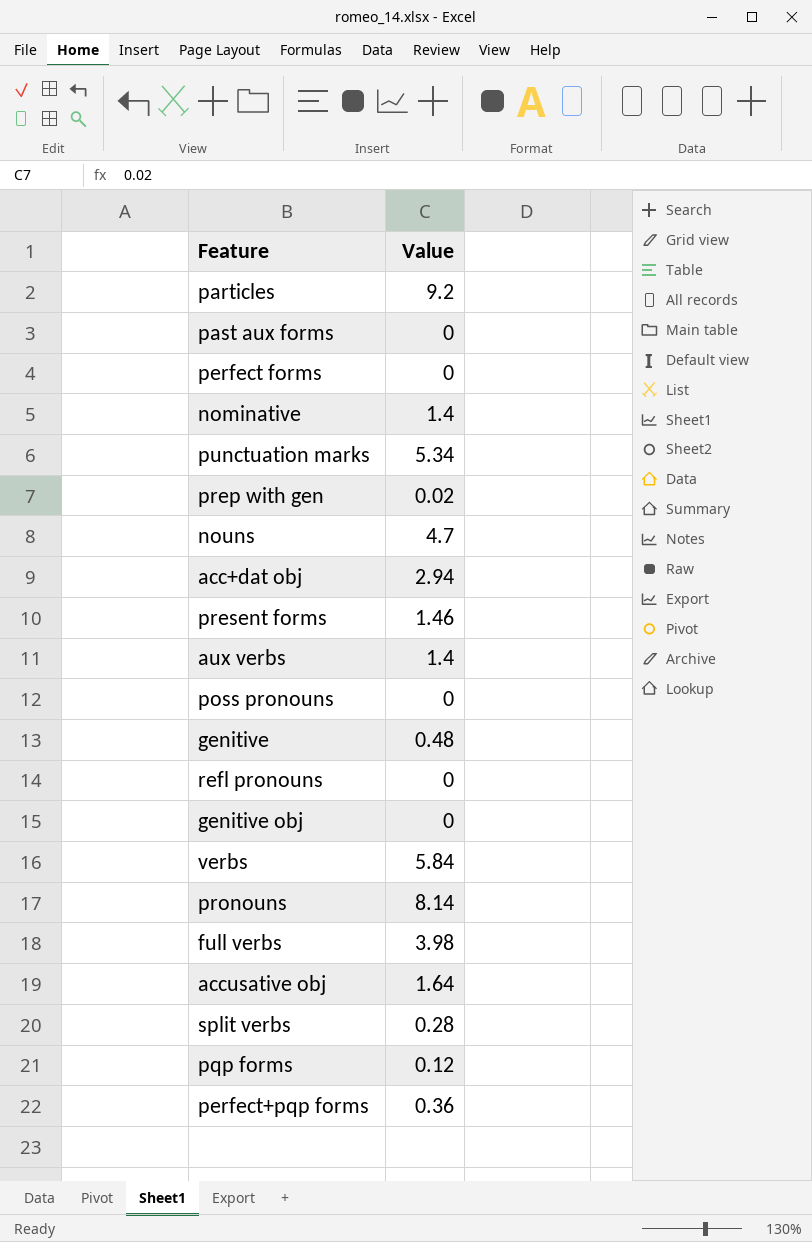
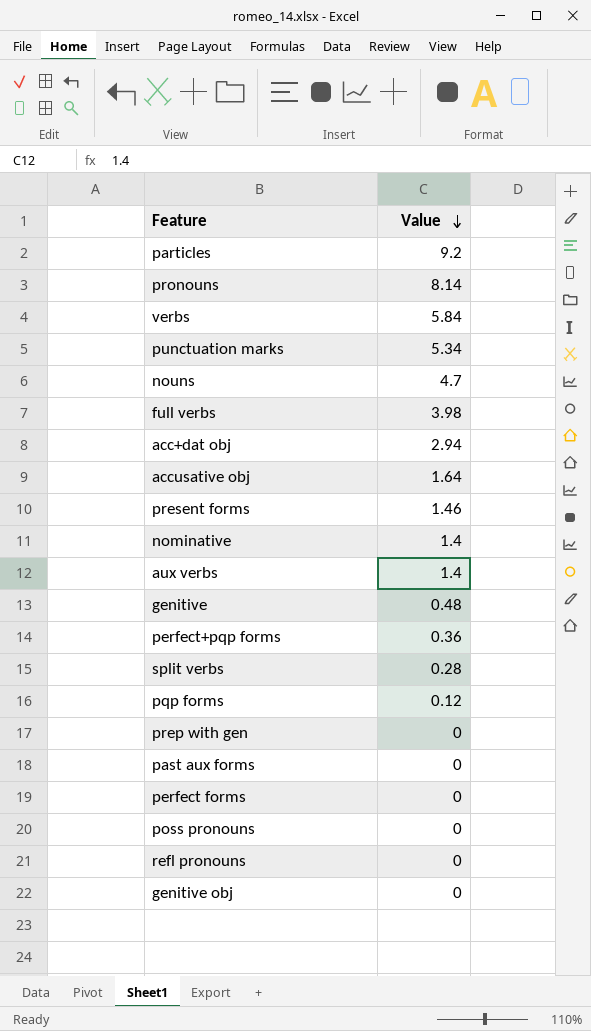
row order: none -> Value descending
prep with gen | Value: 0.02 -> 0

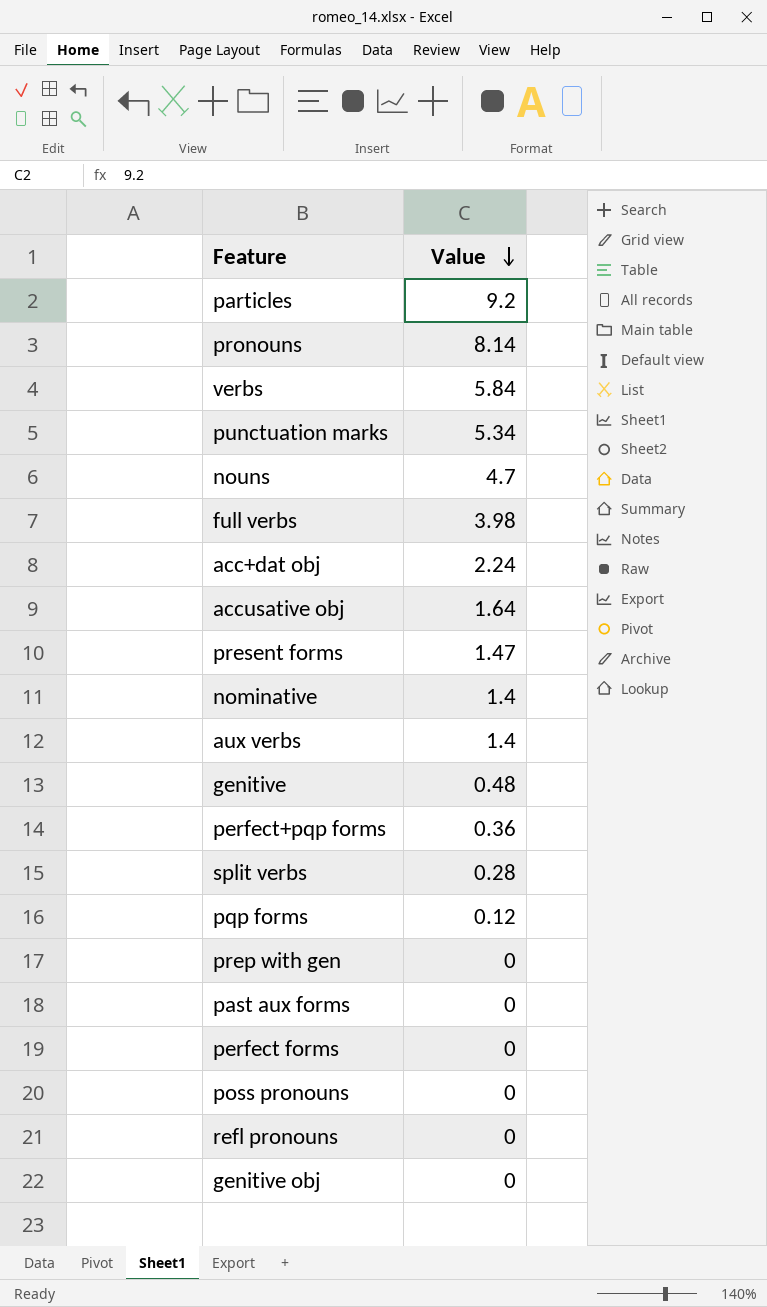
acc+dat obj | Value: 2.94 -> 2.24
present forms | Value: 1.46 -> 1.47

